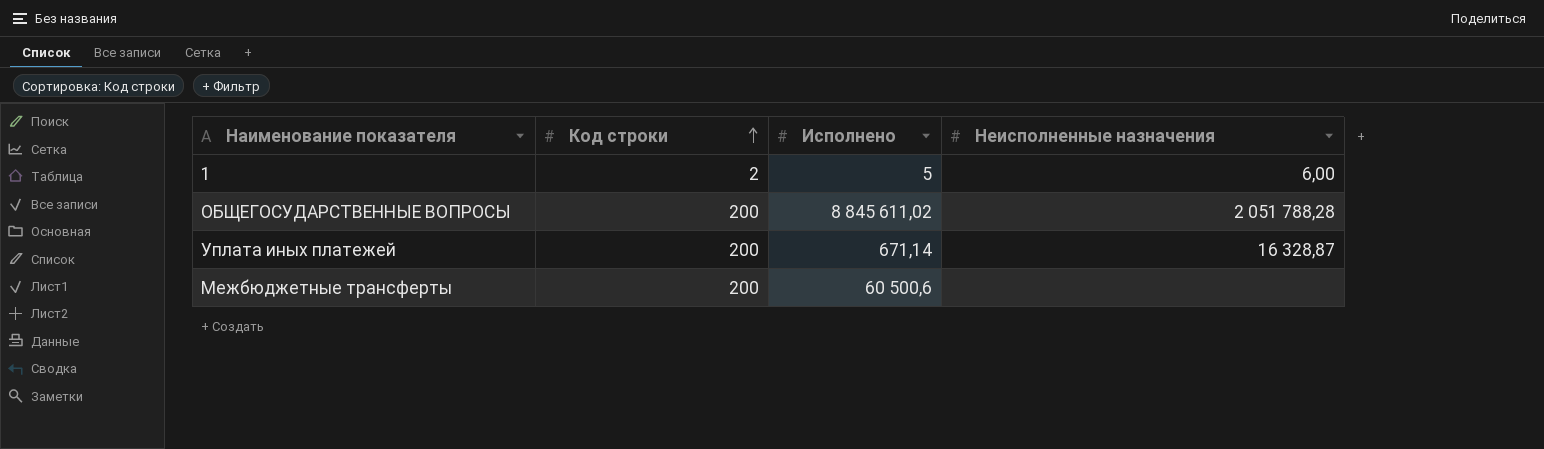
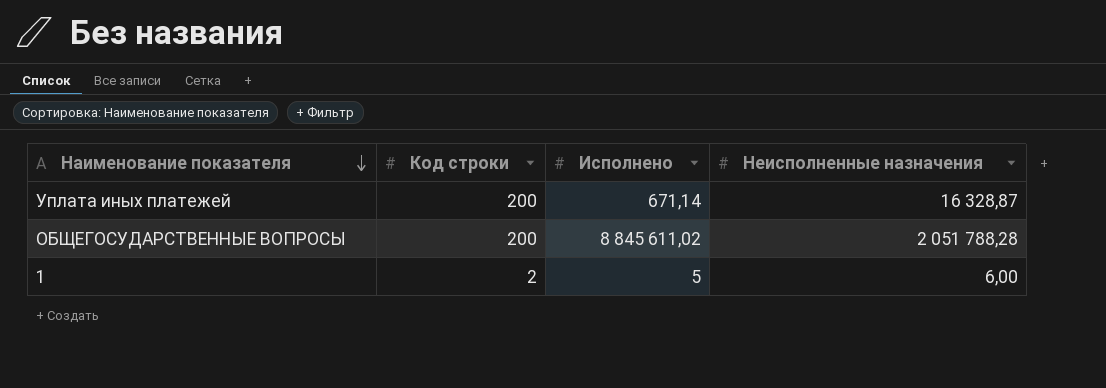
row order: Код строки ascending -> Наименование показателя descending
row Межбюджетные трансферты: 200 | 60 500,6 | none -> none

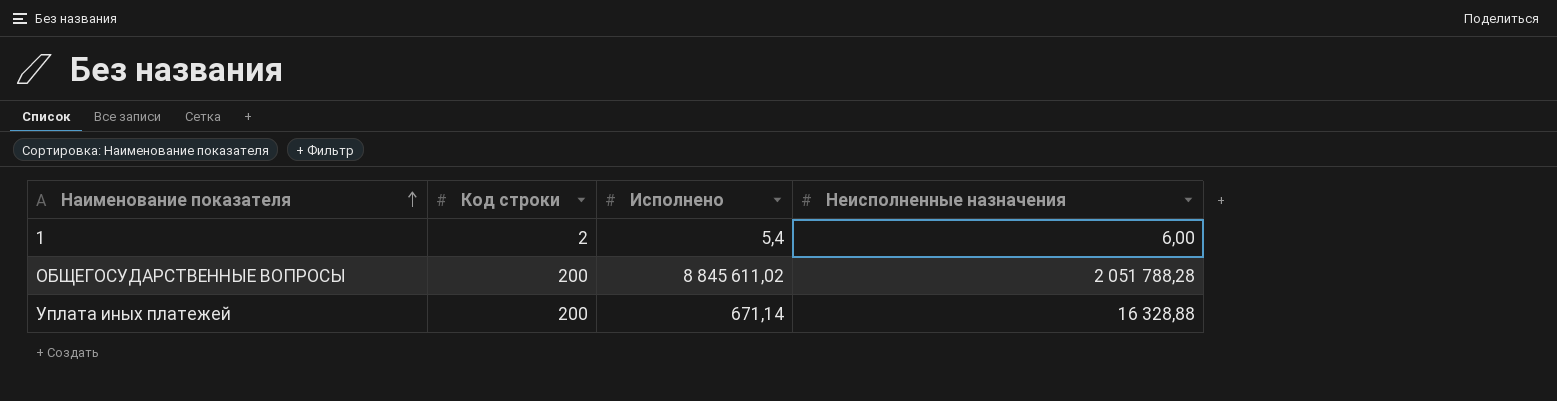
row order: Наименование показателя descending -> Наименование показателя ascending
1 | Исполнено: 5 -> 5,4
Уплата иных платежей | Неисполненные назначения: 16 328,87 -> 16 328,88

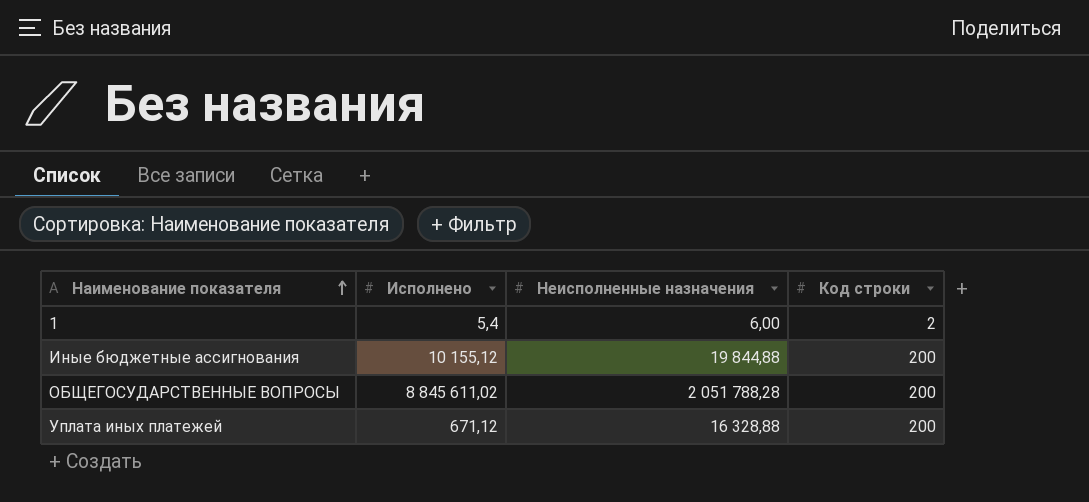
column Код строки | position: 2 -> 4
row Иные бюджетные ассигнования: none -> 10 155,12 | 19 844,88 | 200
Уплата иных платежей | Исполнено: 671,14 -> 671,12

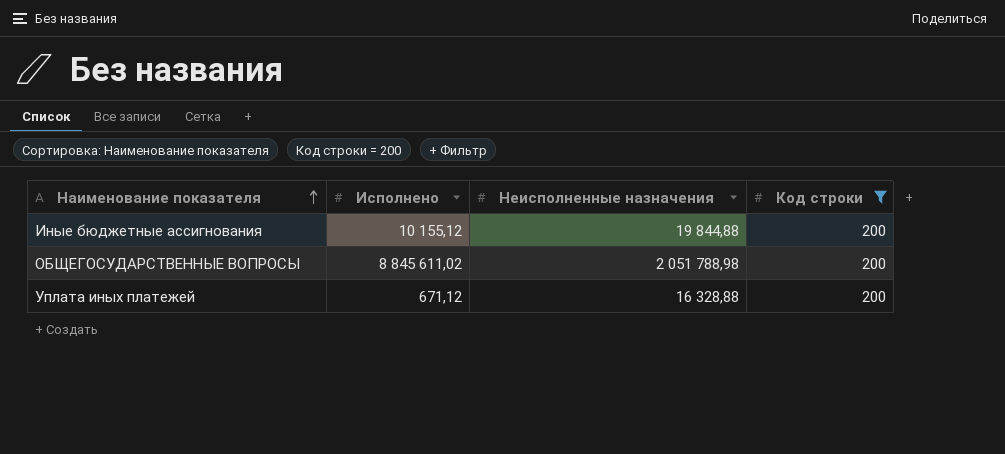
filter: none -> Код строки = 200
ОБЩЕГОСУДАРСТВЕННЫЕ ВОПРОСЫ | Неисполненные назначения: 2 051 788,28 -> 2 051 788,98

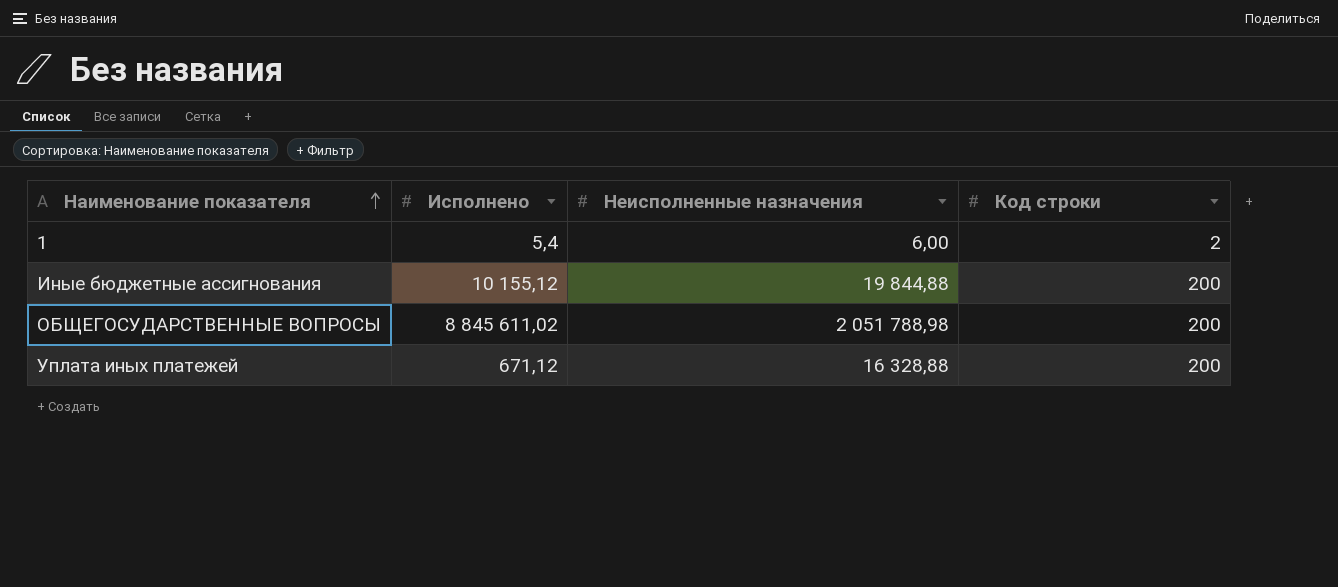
filter: Код строки = 200 -> none

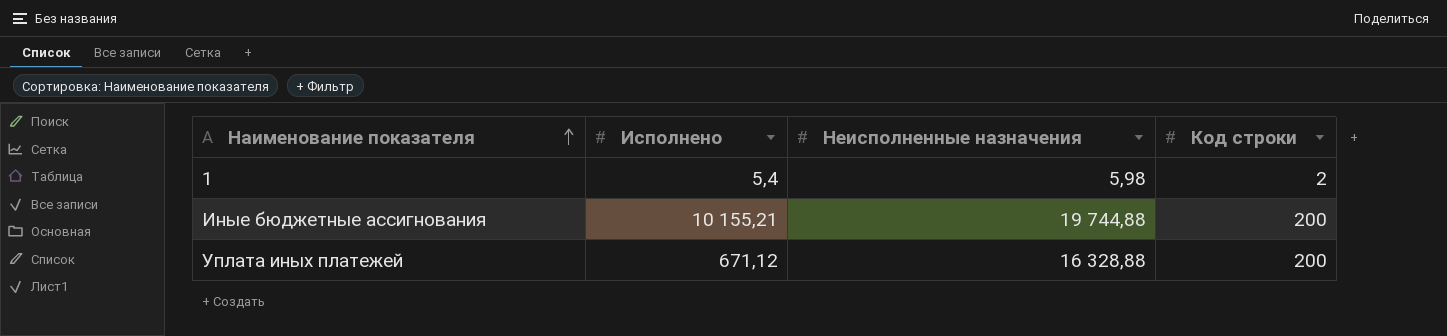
row ОБЩЕГОСУДАРСТВЕННЫЕ ВОПРОСЫ: 8 845 611,02 | 2 051 788,98 | 200 -> none
1 | Неисполненные назначения: 6,00 -> 5,98
Иные бюджетные ассигнования | Исполнено: 10 155,12 -> 10 155,21
Иные бюджетные ассигнования | Неисполненные назначения: 19 844,88 -> 19 744,88

